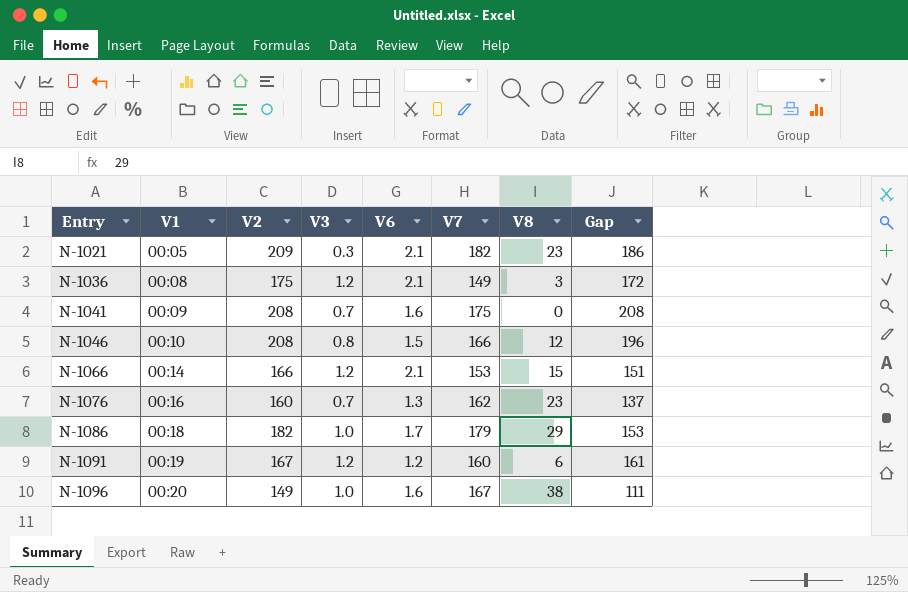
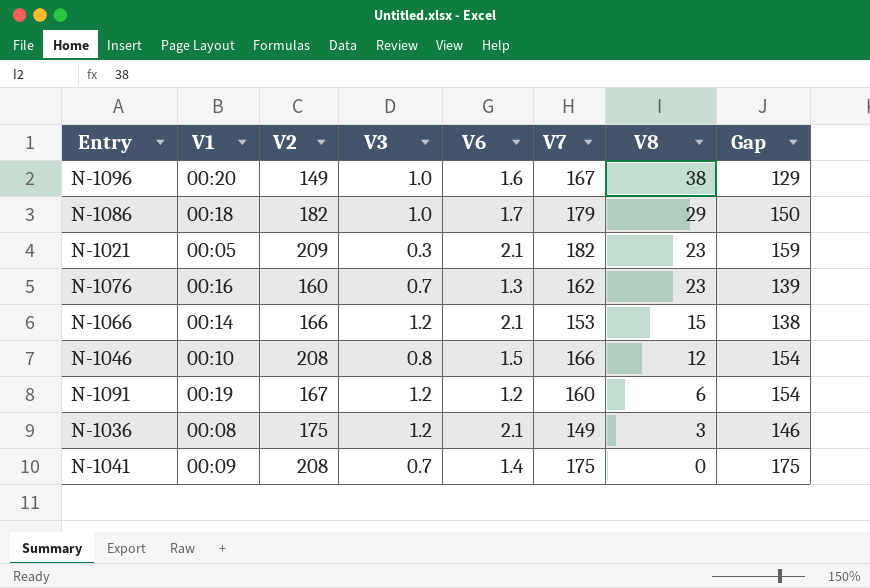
row order: Entry ascending -> V8 descending
column Gap | formula: [V2] - [V8] -> [V7] - [V8]
N-1041 | V6: 1.6 -> 1.4

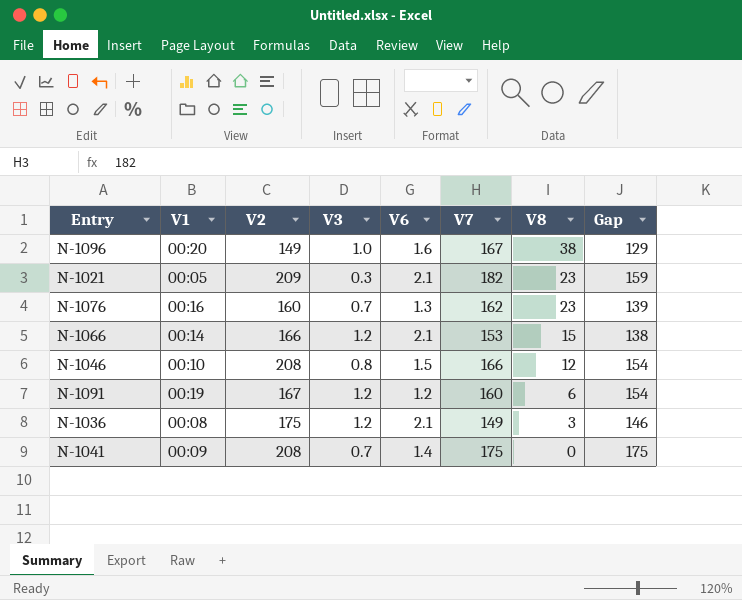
row N-1086: 00:18 | 182 | 1.0 | 1.7 | 179 | 29 | 150 -> none

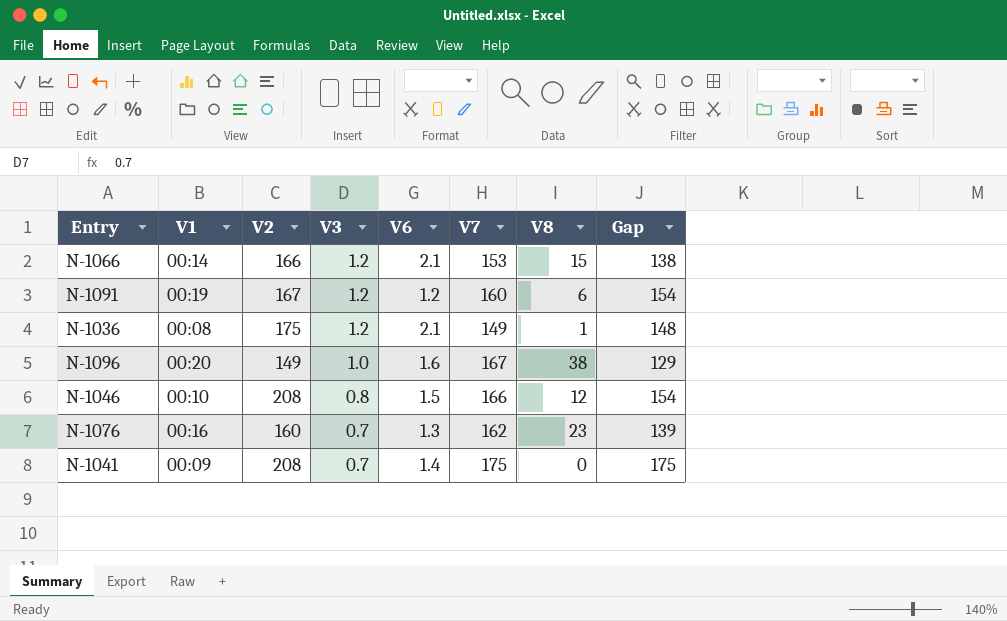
row order: V8 descending -> V3 descending
row N-1021: 00:05 | 209 | 0.3 | 2.1 | 182 | 23 | 159 -> none
N-1036 | V8: 3 -> 1
N-1036 | Gap: 146 -> 148

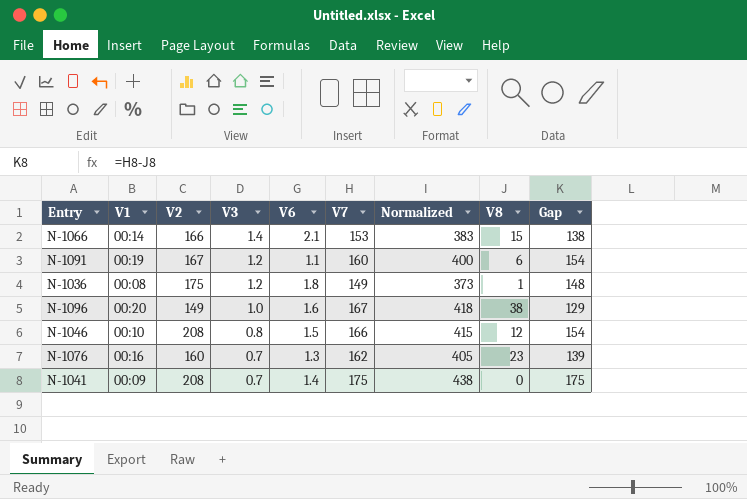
column Normalized | formula: none -> [V7] * 2.5
N-1066 | V3: 1.2 -> 1.4
N-1091 | V6: 1.2 -> 1.1
N-1036 | V6: 2.1 -> 1.8

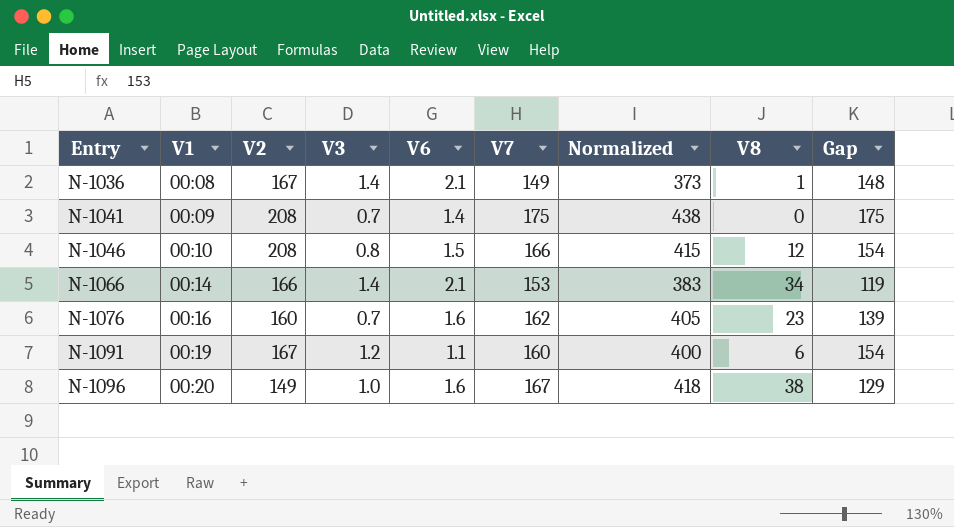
row order: V3 descending -> Entry ascending
N-1036 | V2: 175 -> 167
N-1036 | V3: 1.2 -> 1.4
N-1036 | V6: 1.8 -> 2.1
N-1066 | V8: 15 -> 34
N-1066 | Gap: 138 -> 119
N-1076 | V6: 1.3 -> 1.6

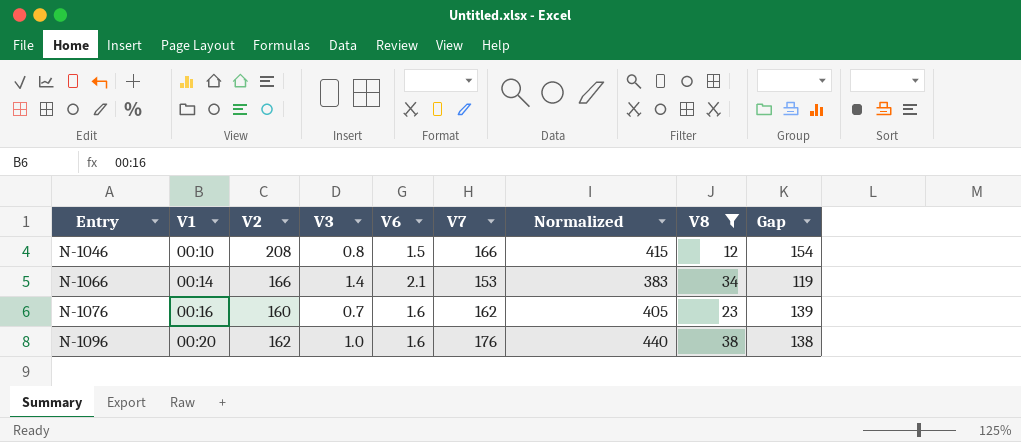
filter: none -> V8 >= 12
N-1096 | V2: 149 -> 162
N-1096 | V7: 167 -> 176
N-1096 | Normalized: 418 -> 440
N-1096 | Gap: 129 -> 138

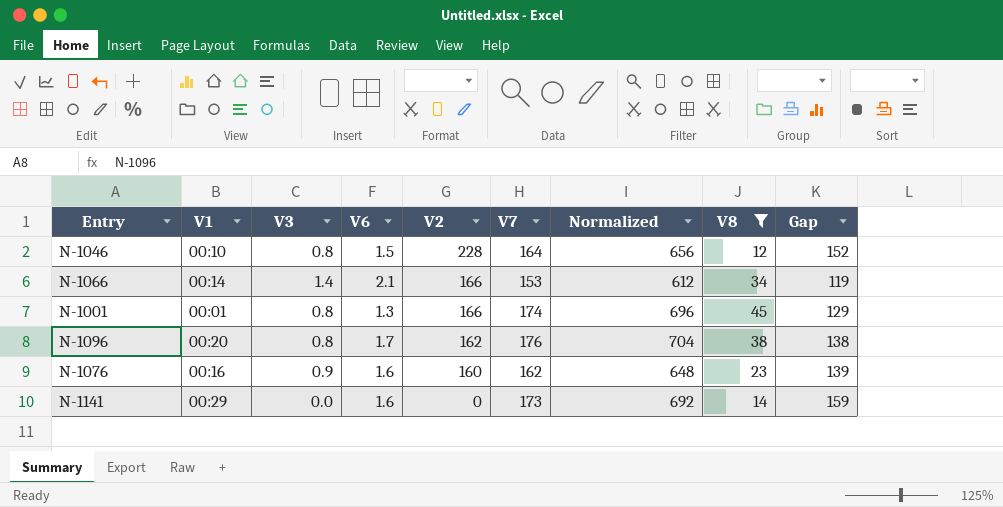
row order: Entry ascending -> V2 descending
column V2 | position: 3 -> 5
column Normalized | formula: [V7] * 2.5 -> [V7] * 4
N-1046 | V2: 208 -> 228
N-1046 | V7: 166 -> 164
N-1046 | Gap: 154 -> 152
row N-1001: none -> 00:01 | 0.8 | 1.3 | 166 | 174 | 696 | 45 | 129
N-1096 | V3: 1.0 -> 0.8
N-1096 | V6: 1.6 -> 1.7
N-1076 | V3: 0.7 -> 0.9
row N-1141: none -> 00:29 | 0.0 | 1.6 | 0 | 173 | 692 | 14 | 159

